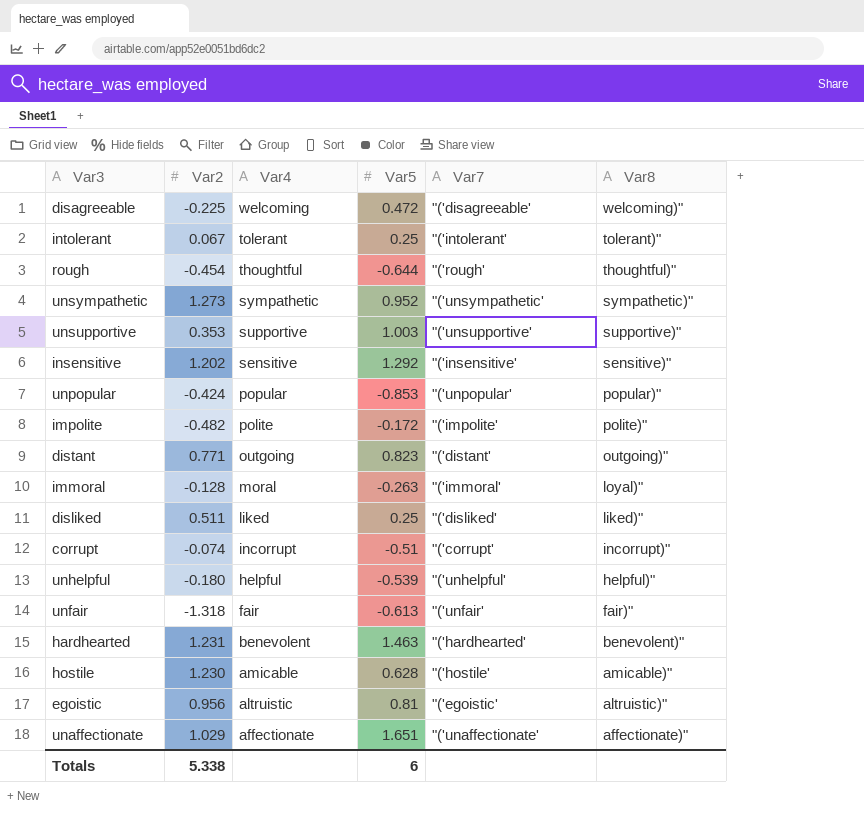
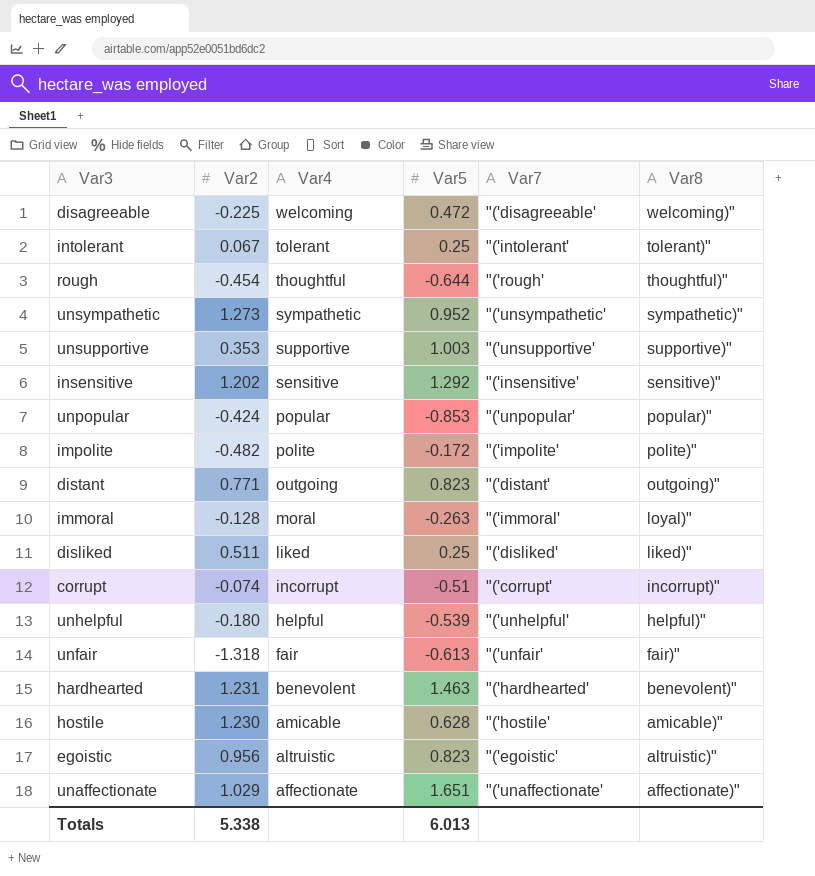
egoistic | Var5: 0.81 -> 0.823
Totals | Var5: 6 -> 6.013

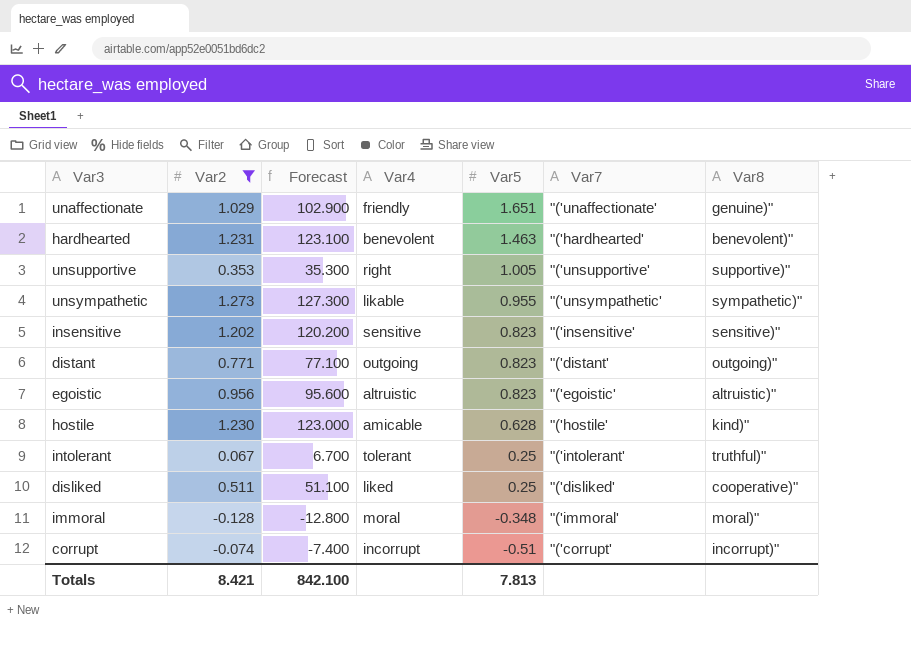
filter: none -> Var2 >= -0.128
row order: Var4 descending -> Var5 descending
column Forecast | formula: none -> [Var2] * 100
unaffectionate | Var4: affectionate -> friendly
unaffectionate | Var8: affectionate)" -> genuine)"
unsupportive | Var4: supportive -> right
unsupportive | Var5: 1.003 -> 1.005
unsympathetic | Var4: sympathetic -> likable
unsympathetic | Var5: 0.952 -> 0.955
insensitive | Var5: 1.292 -> 0.823
hostile | Var8: amicable)" -> kind)"
intolerant | Var8: tolerant)" -> truthful)"
disliked | Var8: liked)" -> cooperative)"
immoral | Var5: -0.263 -> -0.348
immoral | Var8: loyal)" -> moral)"
Totals | Var2: 5.338 -> 8.421
Totals | Var5: 6.013 -> 7.813

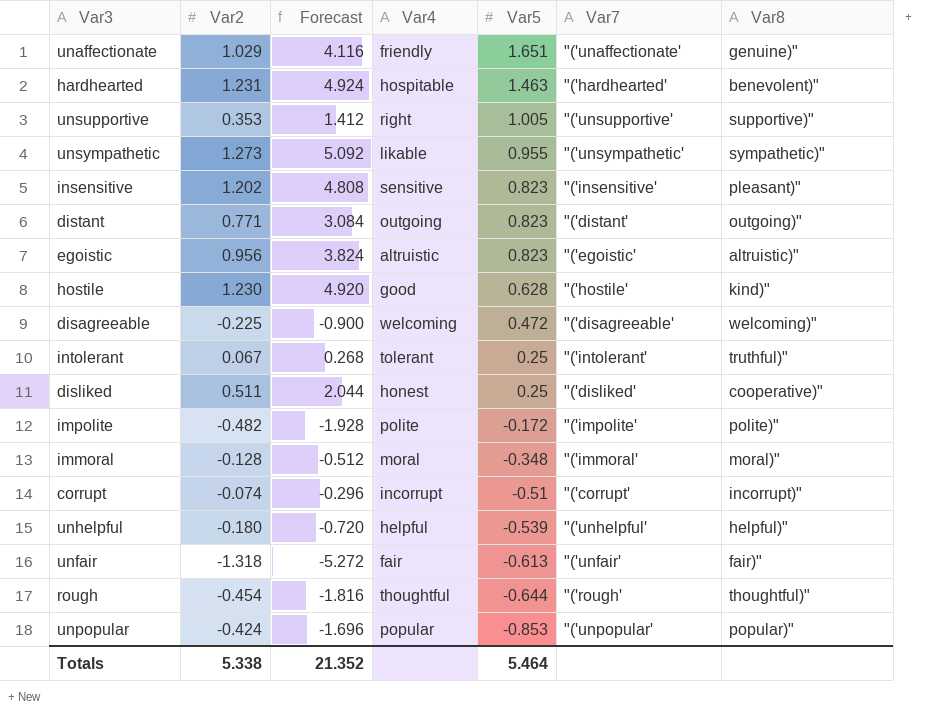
filter: Var2 >= -0.128 -> none
column Forecast | formula: [Var2] * 100 -> [Var2] * 4
hardhearted | Var4: benevolent -> hospitable
insensitive | Var8: sensitive)" -> pleasant)"
hostile | Var4: amicable -> good
disliked | Var4: liked -> honest
Totals | Var2: 8.421 -> 5.338
Totals | Forecast: 842.100 -> 21.352
Totals | Var5: 7.813 -> 5.464

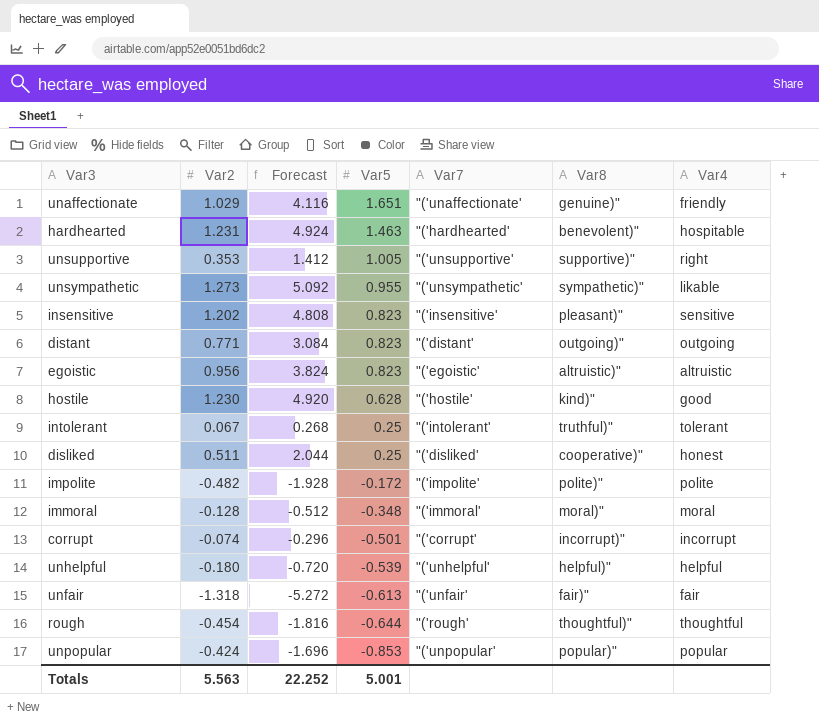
column Var4 | position: 4 -> 7
row disagreeable: -0.225 | -0.900 | welcoming | 0.472 | "('disagreeable' | welcoming)" -> none
corrupt | Var5: -0.51 -> -0.501
Totals | Var2: 5.338 -> 5.563
Totals | Forecast: 21.352 -> 22.252
Totals | Var5: 5.464 -> 5.001

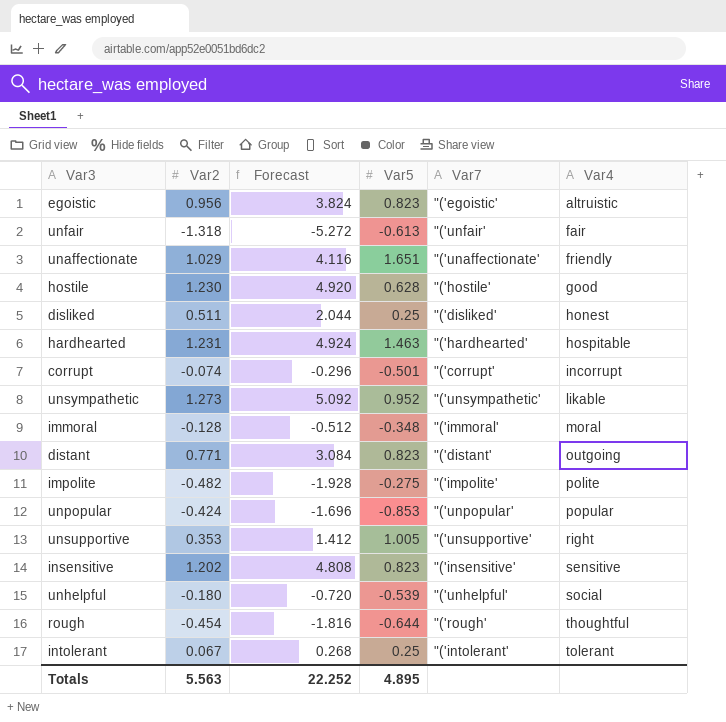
row order: Var5 descending -> Var4 ascending
column Var8 | position: 6 -> none
unsympathetic | Var5: 0.955 -> 0.952
impolite | Var5: -0.172 -> -0.275
unhelpful | Var4: helpful -> social
Totals | Var5: 5.001 -> 4.895

